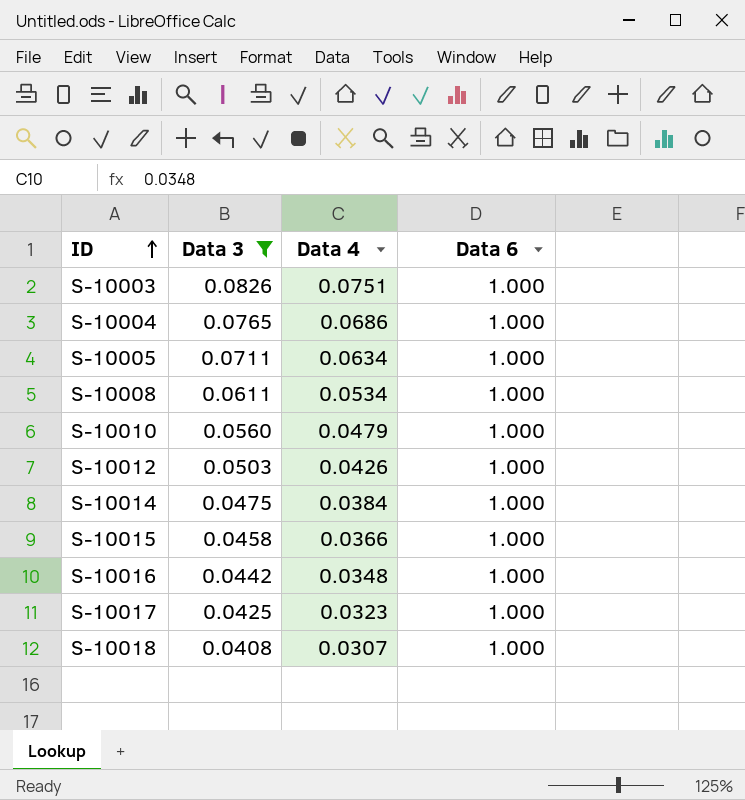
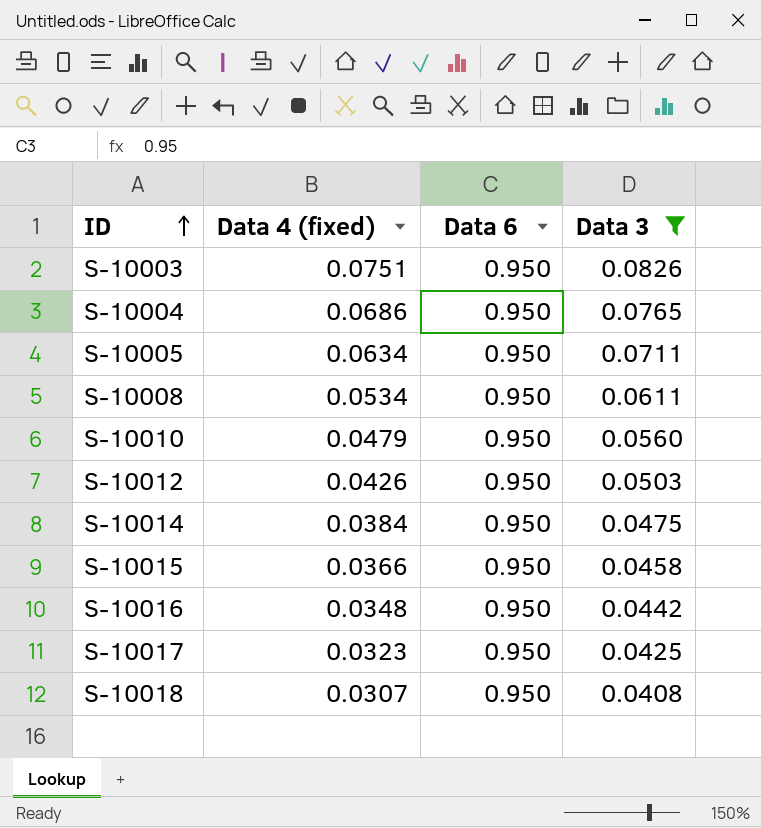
column name: Data 4 -> Data 4 (fixed)
column Data 3 | position: 2 -> 4
S-10003 | Data 6: 1.000 -> 0.950
S-10004 | Data 6: 1.000 -> 0.950
S-10005 | Data 6: 1.000 -> 0.950
S-10008 | Data 6: 1.000 -> 0.950
S-10010 | Data 6: 1.000 -> 0.950
S-10012 | Data 6: 1.000 -> 0.950
S-10014 | Data 6: 1.000 -> 0.950
S-10015 | Data 6: 1.000 -> 0.950
S-10016 | Data 6: 1.000 -> 0.950
S-10017 | Data 6: 1.000 -> 0.950
S-10018 | Data 6: 1.000 -> 0.950

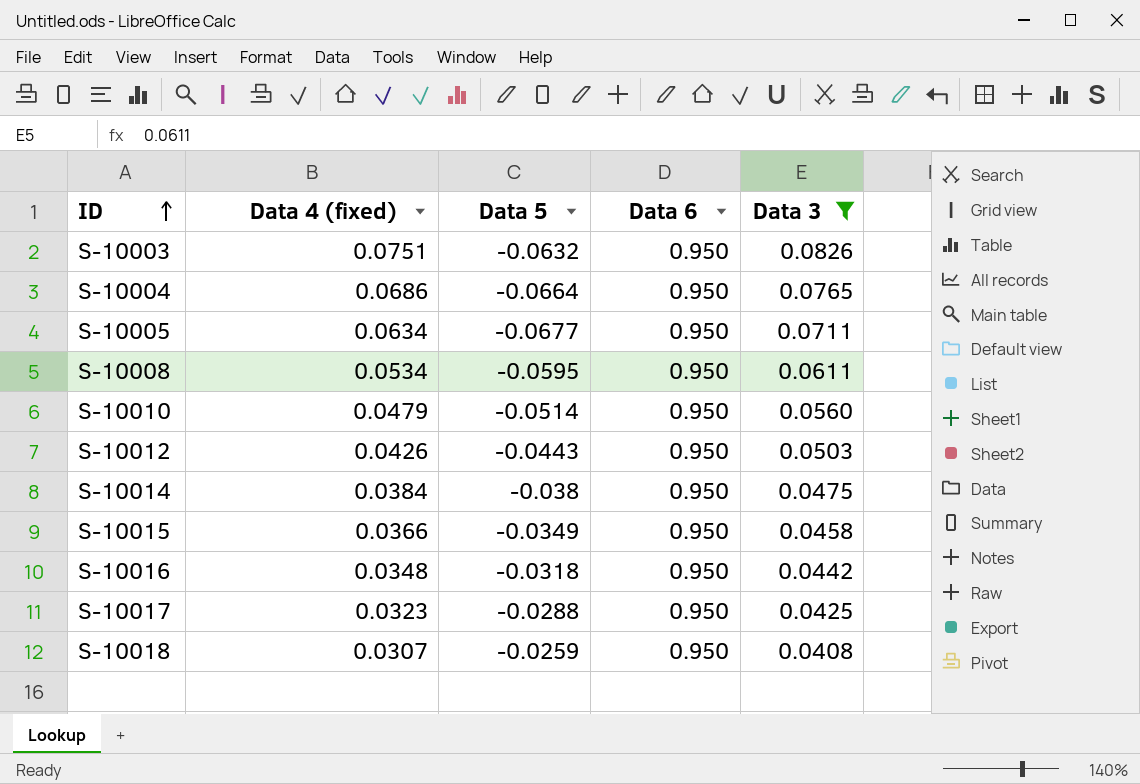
column Data 5 | position: none -> 3

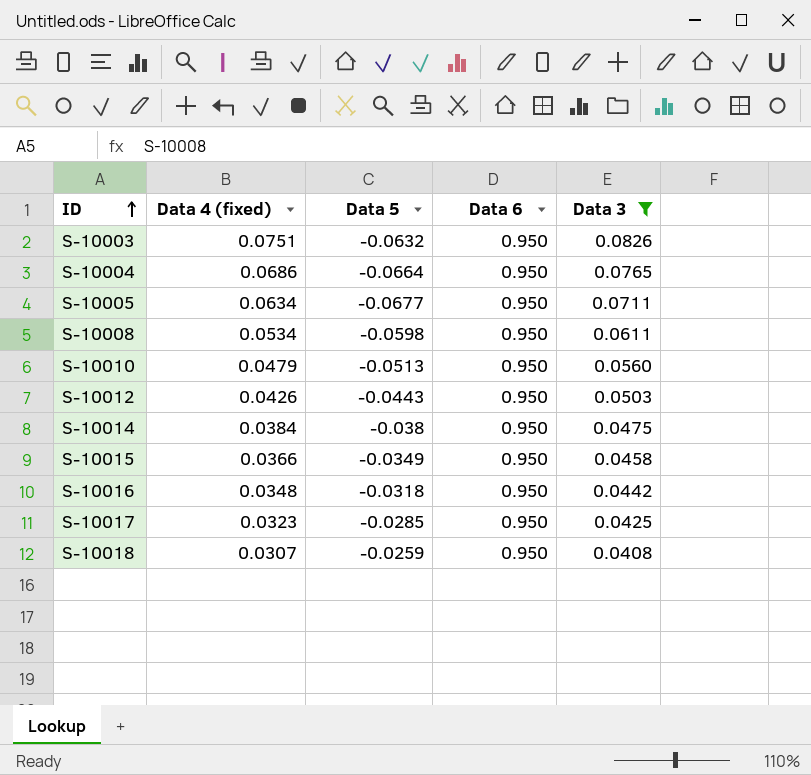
S-10008 | Data 5: -0.0595 -> -0.0598
S-10010 | Data 5: -0.0514 -> -0.0513
S-10017 | Data 5: -0.0288 -> -0.0285

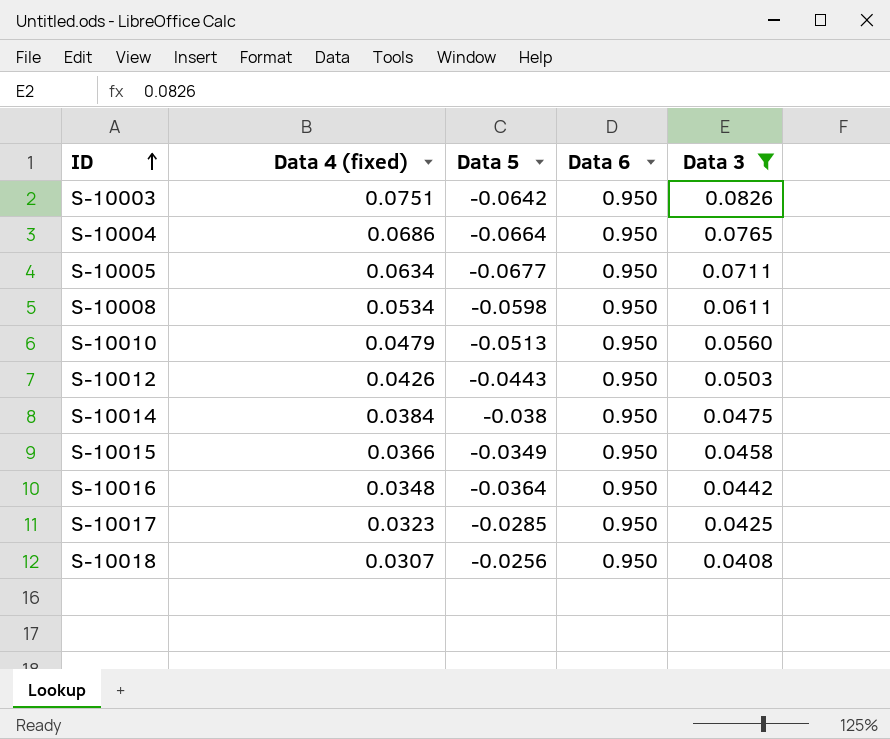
S-10003 | Data 5: -0.0632 -> -0.0642
S-10016 | Data 5: -0.0318 -> -0.0364
S-10018 | Data 5: -0.0259 -> -0.0256

